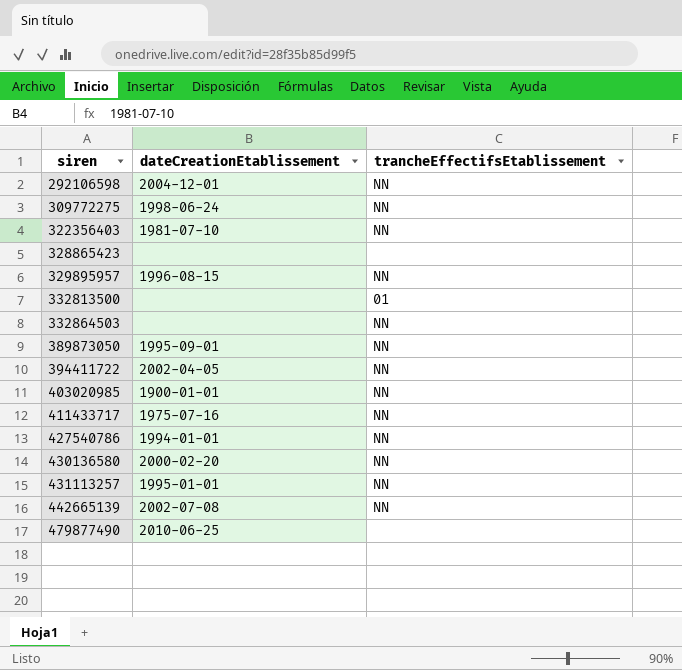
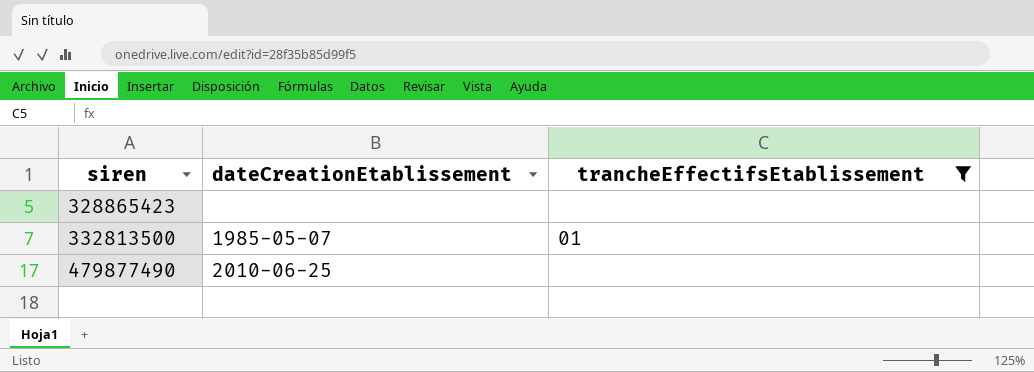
filter: none -> trancheEffectifsEtablissement != NN
332813500 | dateCreationEtablissement: none -> 1985-05-07

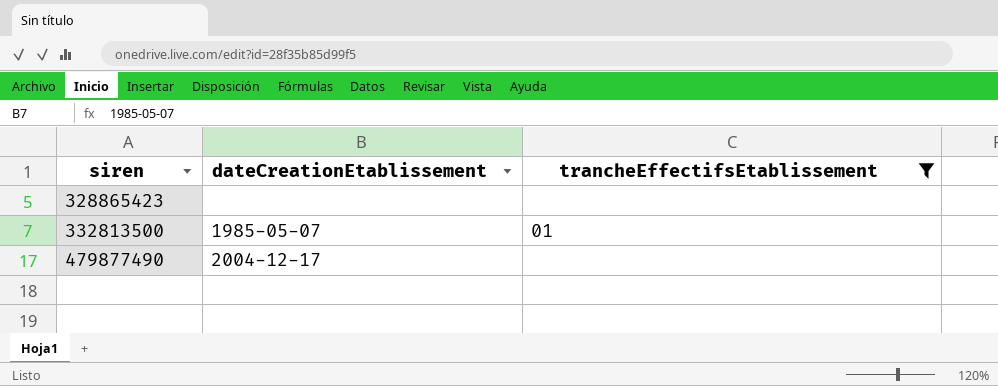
479877490 | dateCreationEtablissement: 2010-06-25 -> 2004-12-17

